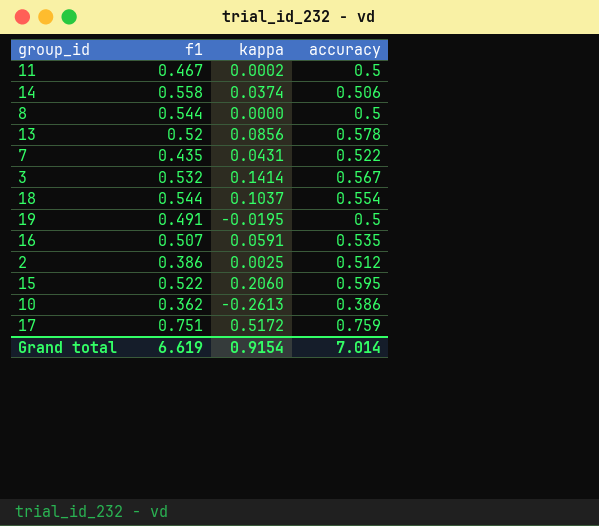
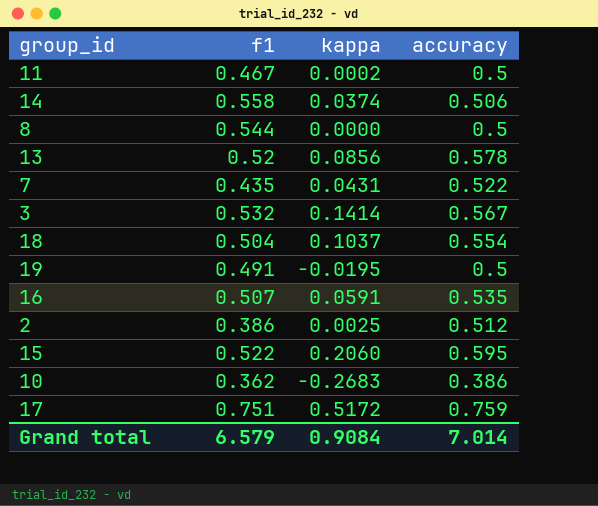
18 | f1: 0.544 -> 0.504
10 | kappa: -0.2613 -> -0.2683
Grand total | f1: 6.619 -> 6.579
Grand total | kappa: 0.9154 -> 0.9084

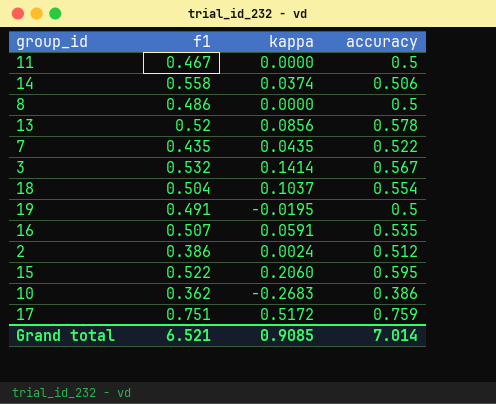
11 | kappa: 0.0002 -> 0.0000
8 | f1: 0.544 -> 0.486
7 | kappa: 0.0431 -> 0.0435
2 | kappa: 0.0025 -> 0.0024
Grand total | f1: 6.579 -> 6.521
Grand total | kappa: 0.9084 -> 0.9085

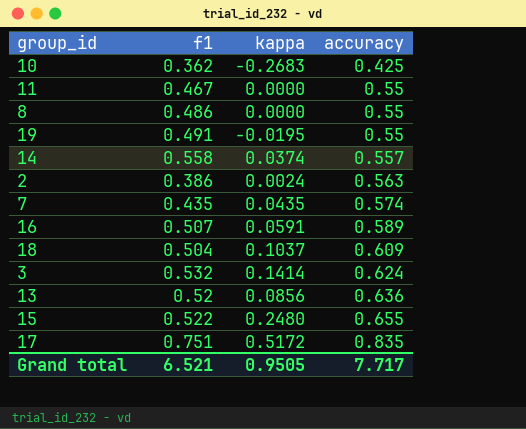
row order: none -> accuracy ascending
10 | accuracy: 0.386 -> 0.425
11 | accuracy: 0.5 -> 0.55
8 | accuracy: 0.5 -> 0.55
19 | accuracy: 0.5 -> 0.55
14 | accuracy: 0.506 -> 0.557
2 | accuracy: 0.512 -> 0.563
7 | accuracy: 0.522 -> 0.574
16 | accuracy: 0.535 -> 0.589
18 | accuracy: 0.554 -> 0.609
3 | accuracy: 0.567 -> 0.624
13 | accuracy: 0.578 -> 0.636
15 | kappa: 0.2060 -> 0.2480
15 | accuracy: 0.595 -> 0.655
17 | accuracy: 0.759 -> 0.835
Grand total | kappa: 0.9085 -> 0.9505
Grand total | accuracy: 7.014 -> 7.717

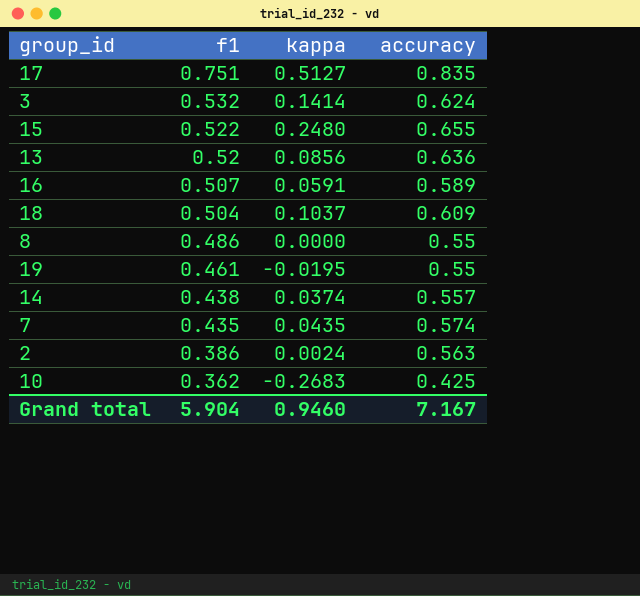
row order: accuracy ascending -> f1 descending
row 11: 0.467 | 0.0000 | 0.55 -> none
17 | kappa: 0.5172 -> 0.5127
19 | f1: 0.491 -> 0.461
14 | f1: 0.558 -> 0.438
Grand total | f1: 6.521 -> 5.904
Grand total | kappa: 0.9505 -> 0.9460
Grand total | accuracy: 7.717 -> 7.167

